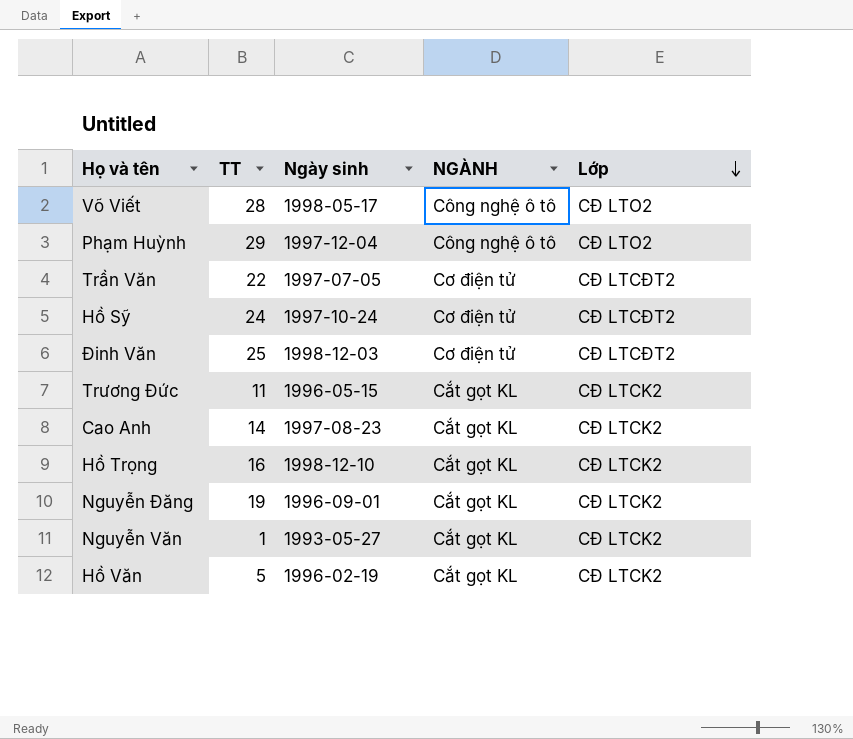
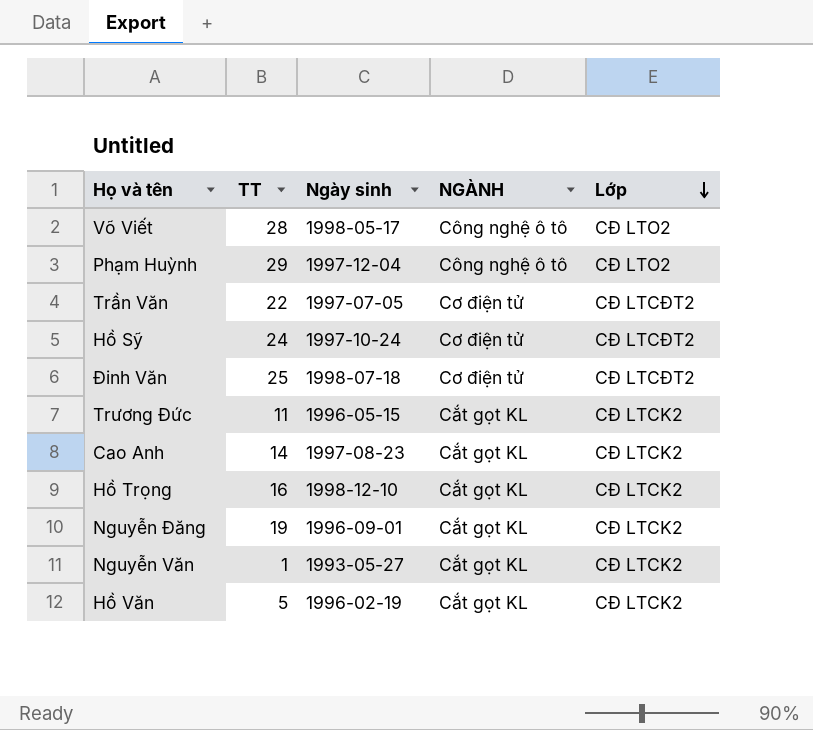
Đinh Văn | Ngày sinh: 1998-12-03 -> 1998-07-18

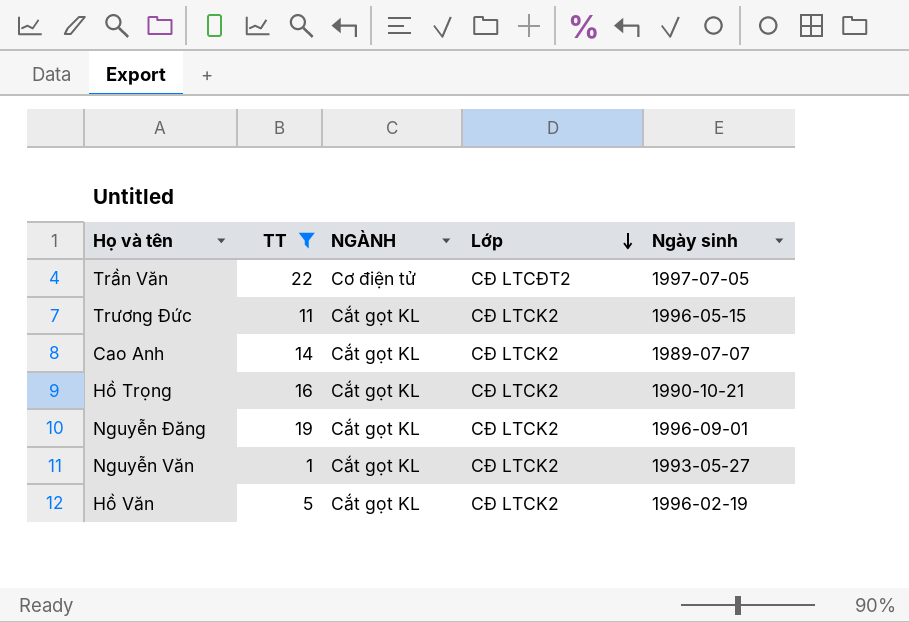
filter: none -> TT <= 22
column Ngày sinh | position: 3 -> 5
Cao Anh | Ngày sinh: 1997-08-23 -> 1989-07-07
Hồ Trọng | Ngày sinh: 1998-12-10 -> 1990-10-21

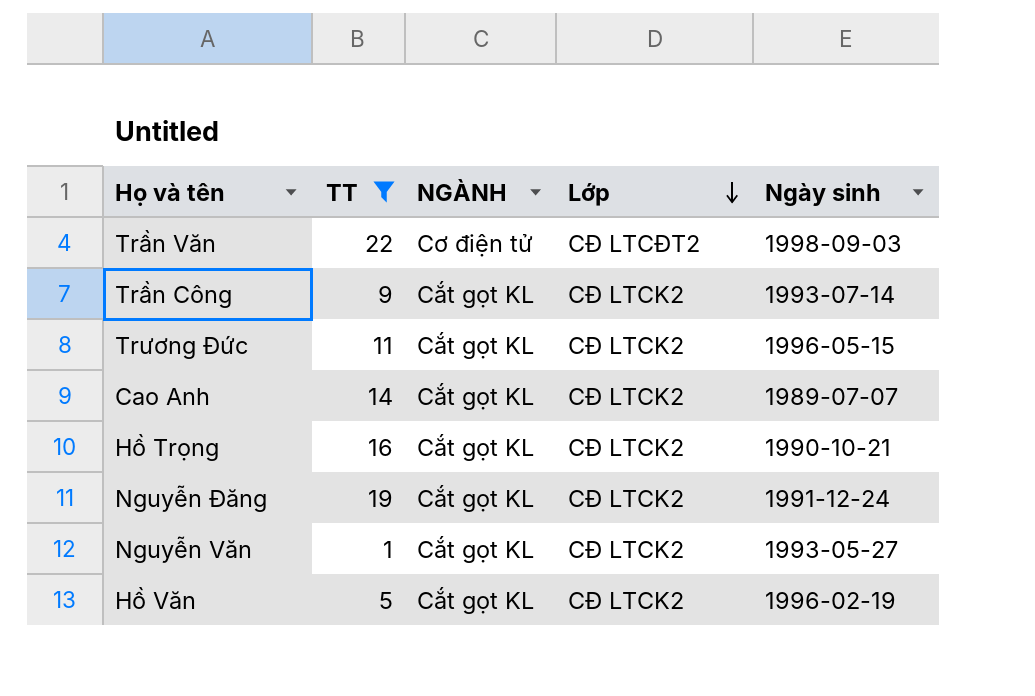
Trần Văn | Ngày sinh: 1997-07-05 -> 1998-09-03
row Trần Công: none -> 9 | Cắt gọt KL | CĐ LTCK2 | 1993-07-14
Nguyễn Đăng | Ngày sinh: 1996-09-01 -> 1991-12-24

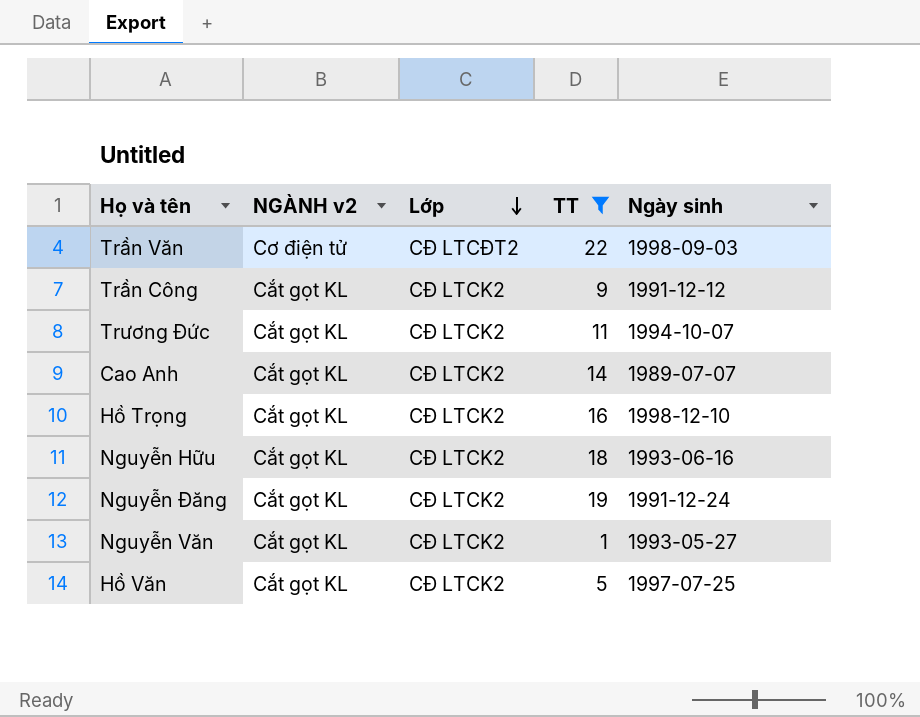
column name: NGÀNH -> NGÀNH v2
column TT | position: 2 -> 4
Trần Công | Ngày sinh: 1993-07-14 -> 1991-12-12
Trương Đức | Ngày sinh: 1996-05-15 -> 1994-10-07
Hồ Trọng | Ngày sinh: 1990-10-21 -> 1998-12-10
row Nguyễn Hữu: none -> Cắt gọt KL | CĐ LTCK2 | 18 | 1993-06-16
Hồ Văn | Ngày sinh: 1996-02-19 -> 1997-07-25

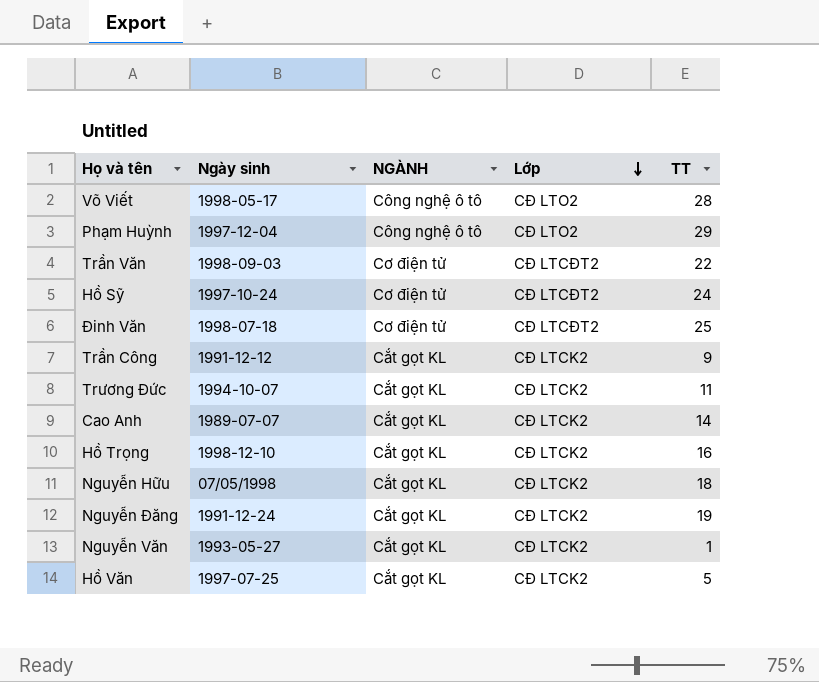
filter: TT <= 22 -> none
column Ngày sinh | position: 5 -> 2
column name: NGÀNH v2 -> NGÀNH
Nguyễn Hữu | Ngày sinh: 1993-06-16 -> 07/05/1998

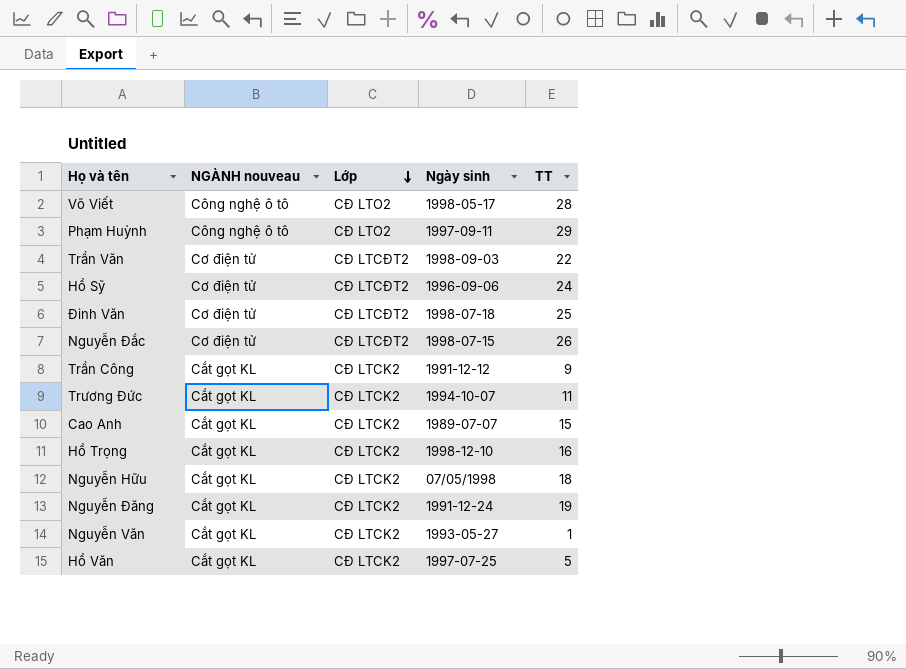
column name: NGÀNH -> NGÀNH nouveau
column Ngày sinh | position: 2 -> 4
Phạm Huỳnh | Ngày sinh: 1997-12-04 -> 1997-09-11
Hồ Sỹ | Ngày sinh: 1997-10-24 -> 1996-09-06
row Nguyễn Đắc: none -> Cơ điện tử | CĐ LTCĐT2 | 1998-07-15 | 26
Cao Anh | TT: 14 -> 15

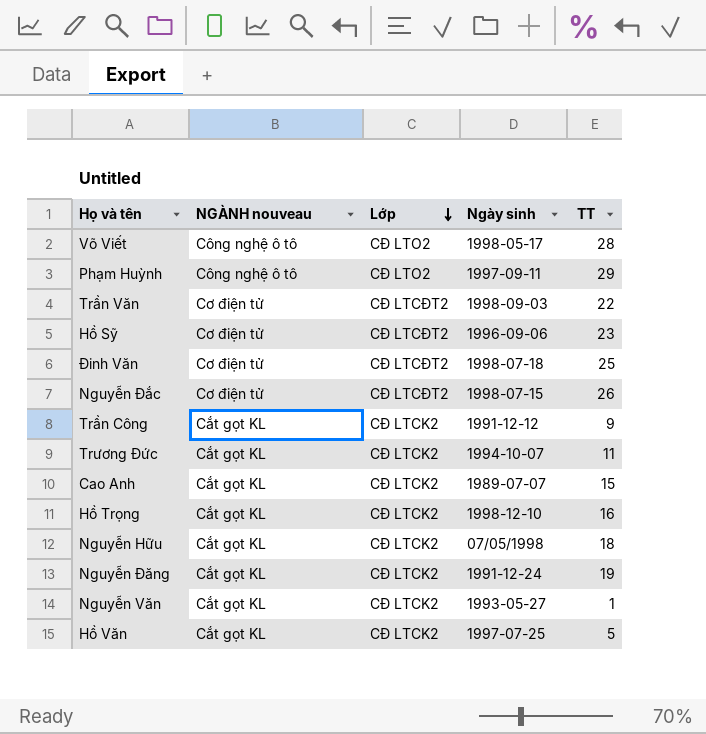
Hồ Sỹ | TT: 24 -> 23

